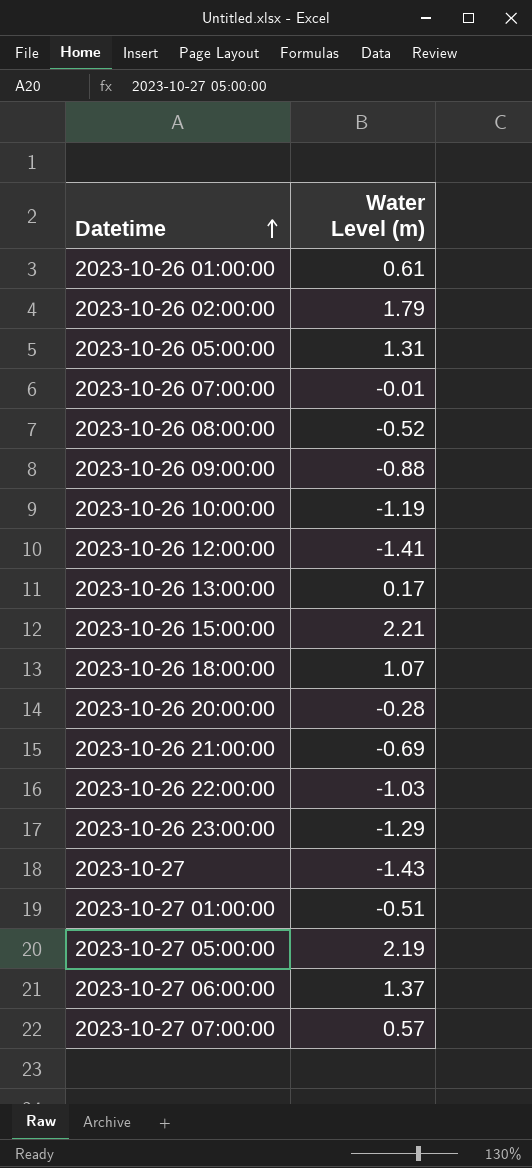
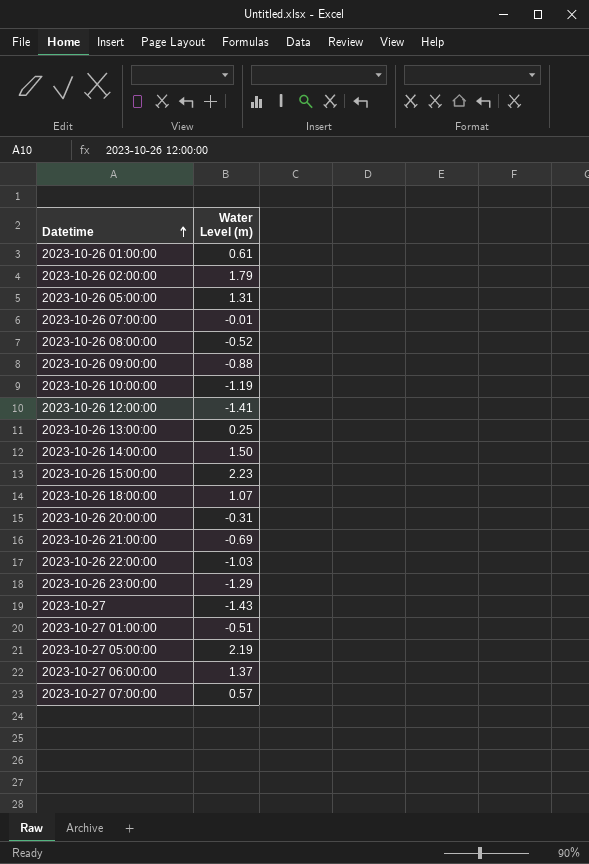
2023-10-26 13:00:00 | Water Level (m): 0.17 -> 0.25
row 2023-10-26 14:00:00: none -> 1.50
2023-10-26 15:00:00 | Water Level (m): 2.21 -> 2.23
2023-10-26 20:00:00 | Water Level (m): -0.28 -> -0.31

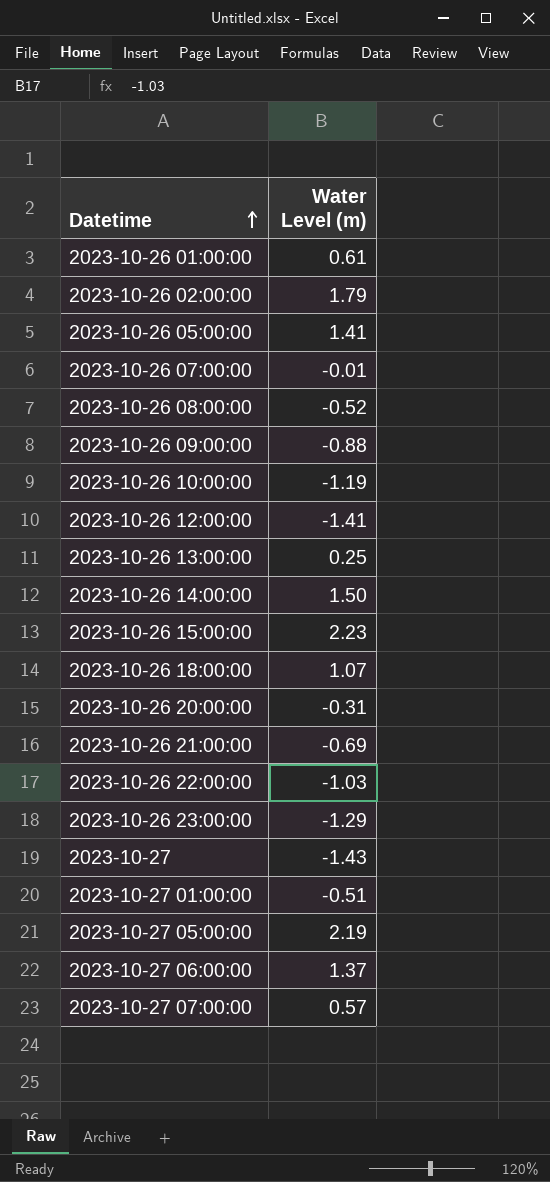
2023-10-26 05:00:00 | Water Level (m): 1.31 -> 1.41

